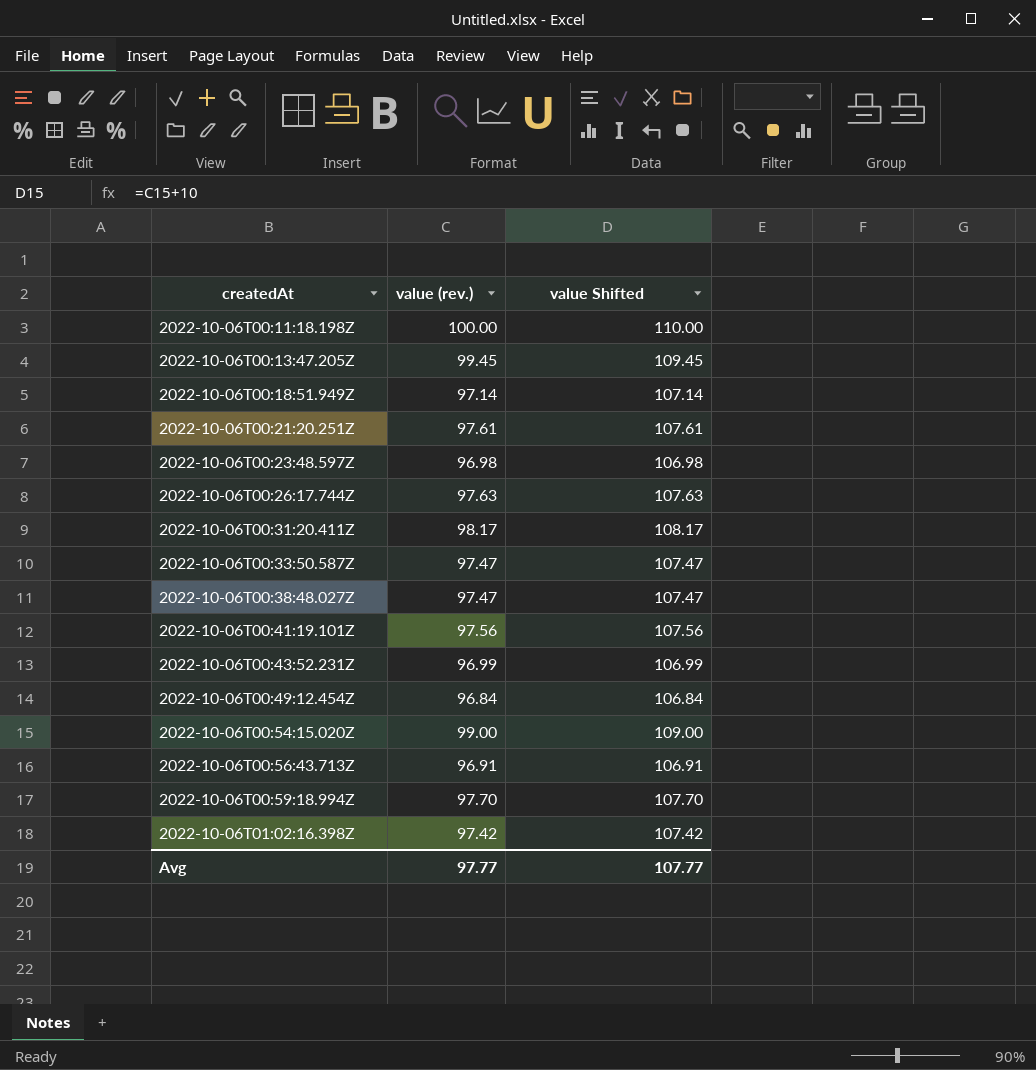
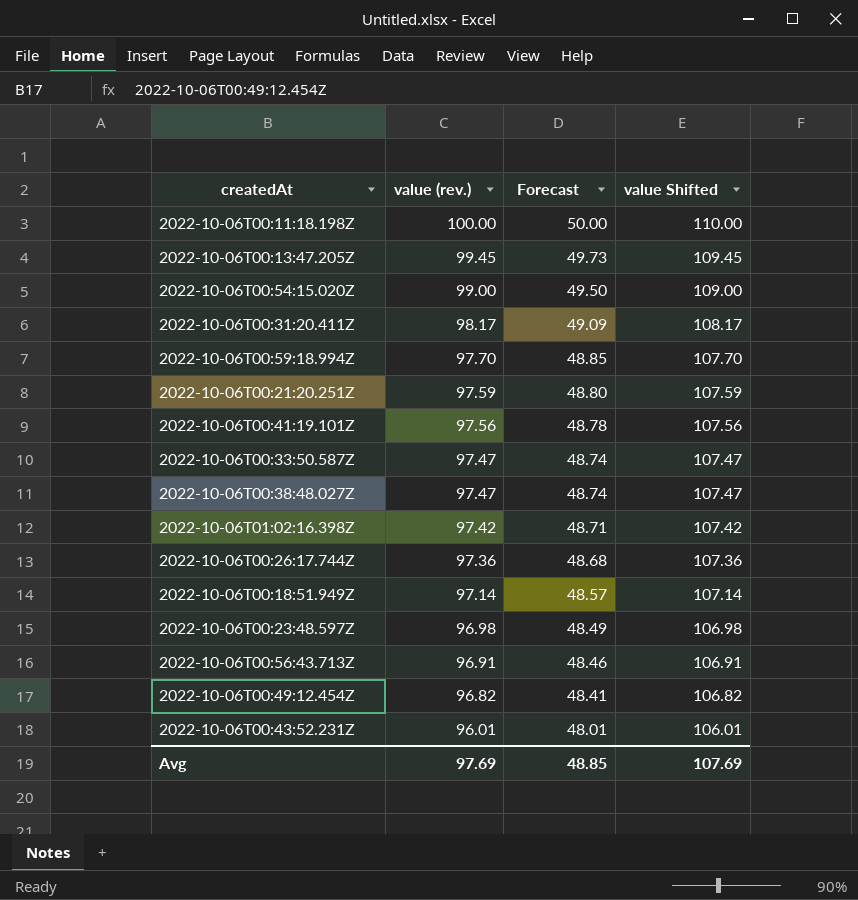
row order: createdAt ascending -> value (rev.) descending
column Forecast | formula: none -> [value (rev.)] * 0.5
2022-10-06T00:21:20.251Z | value (rev.): 97.61 -> 97.59
2022-10-06T00:21:20.251Z | value Shifted: 107.61 -> 107.59
2022-10-06T00:26:17.744Z | value (rev.): 97.63 -> 97.36
2022-10-06T00:26:17.744Z | value Shifted: 107.63 -> 107.36
2022-10-06T00:49:12.454Z | value (rev.): 96.84 -> 96.82
2022-10-06T00:49:12.454Z | value Shifted: 106.84 -> 106.82
2022-10-06T00:43:52.231Z | value (rev.): 96.99 -> 96.01
2022-10-06T00:43:52.231Z | value Shifted: 106.99 -> 106.01
Avg | value (rev.): 97.77 -> 97.69
Avg | value Shifted: 107.77 -> 107.69

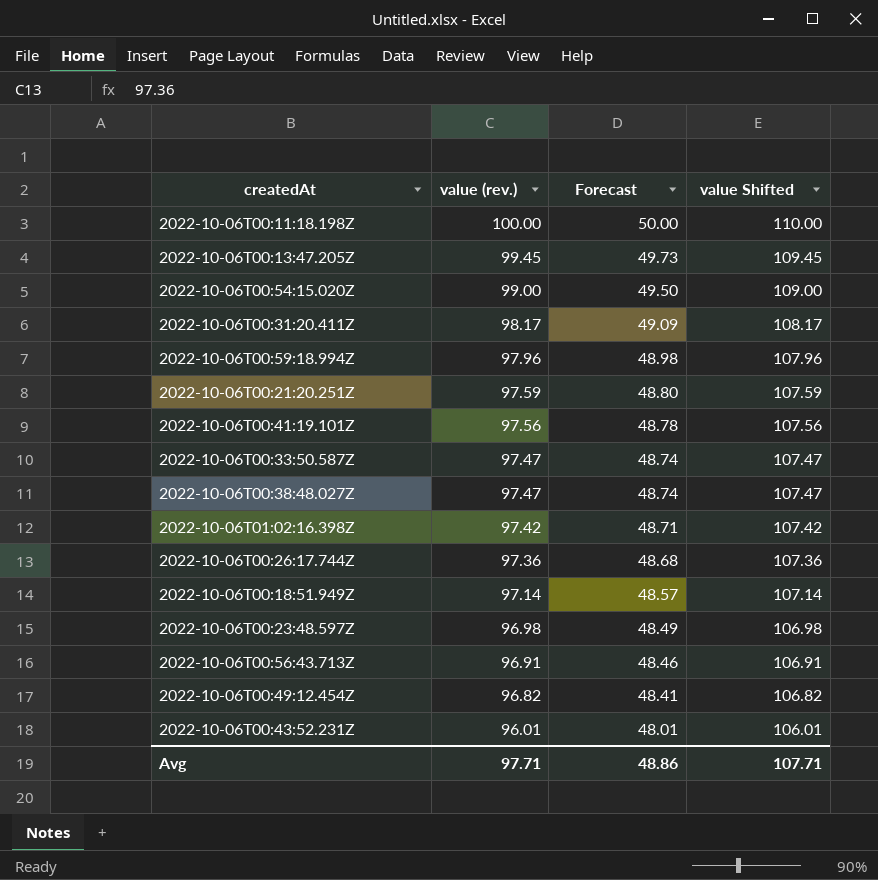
2022-10-06T00:59:18.994Z | value (rev.): 97.70 -> 97.96
2022-10-06T00:59:18.994Z | Forecast: 48.85 -> 48.98
2022-10-06T00:59:18.994Z | value Shifted: 107.70 -> 107.96
Avg | value (rev.): 97.69 -> 97.71
Avg | Forecast: 48.85 -> 48.86
Avg | value Shifted: 107.69 -> 107.71

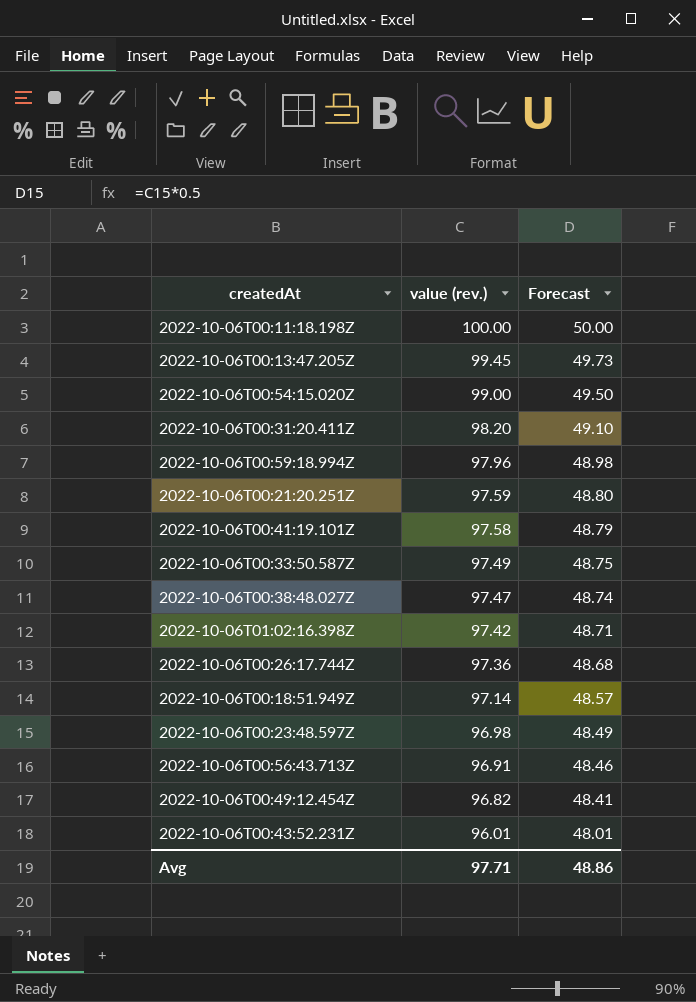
column value Shifted | formula: [value (rev.)] + 10 -> none
2022-10-06T00:31:20.411Z | value (rev.): 98.17 -> 98.20
2022-10-06T00:31:20.411Z | Forecast: 49.09 -> 49.10
2022-10-06T00:41:19.101Z | value (rev.): 97.56 -> 97.58
2022-10-06T00:41:19.101Z | Forecast: 48.78 -> 48.79
2022-10-06T00:33:50.587Z | value (rev.): 97.47 -> 97.49
2022-10-06T00:33:50.587Z | Forecast: 48.74 -> 48.75

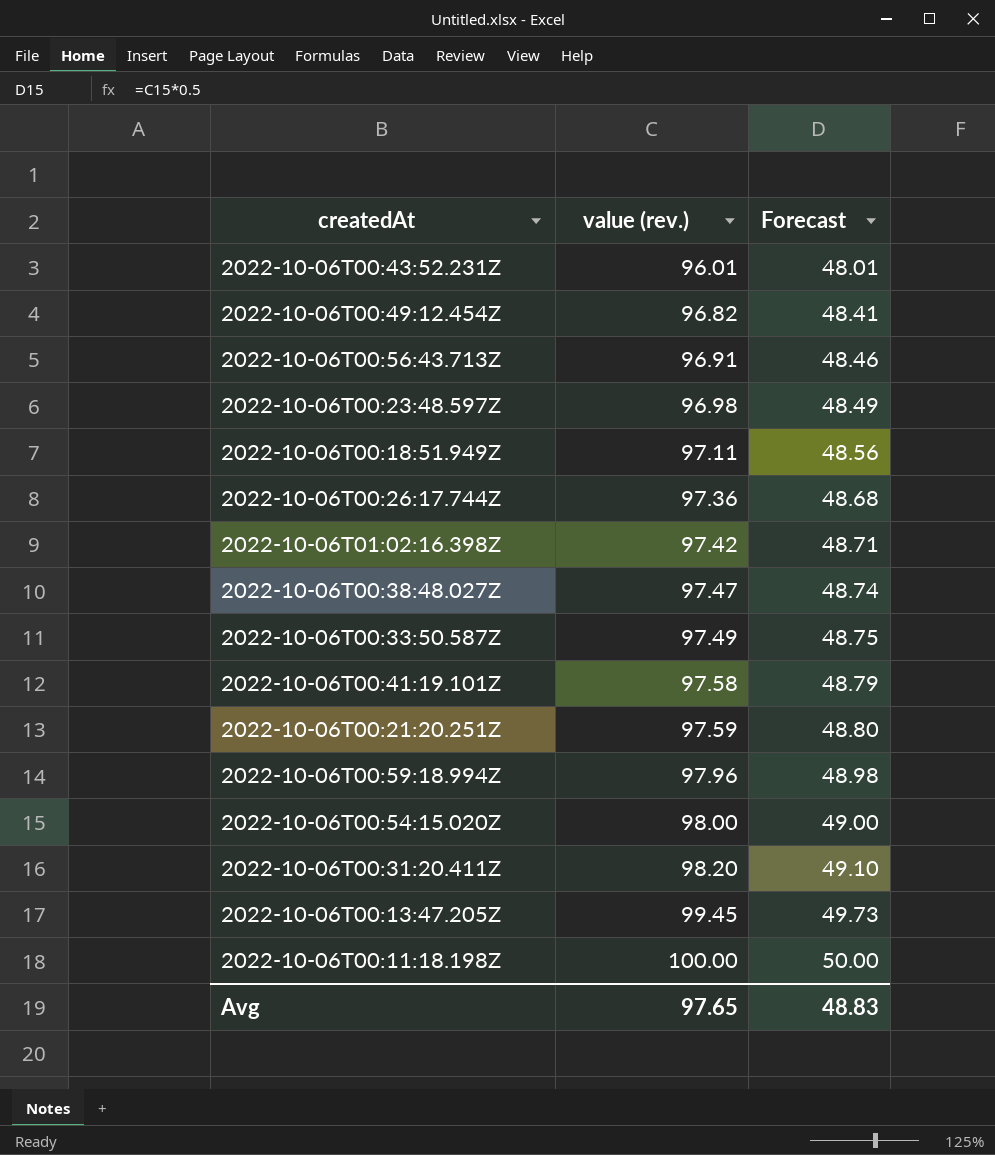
row order: value (rev.) descending -> value (rev.) ascending
2022-10-06T00:18:51.949Z | value (rev.): 97.14 -> 97.11
2022-10-06T00:18:51.949Z | Forecast: 48.57 -> 48.56
2022-10-06T00:54:15.020Z | value (rev.): 99.00 -> 98.00
2022-10-06T00:54:15.020Z | Forecast: 49.50 -> 49.00
Avg | value (rev.): 97.71 -> 97.65
Avg | Forecast: 48.86 -> 48.83

